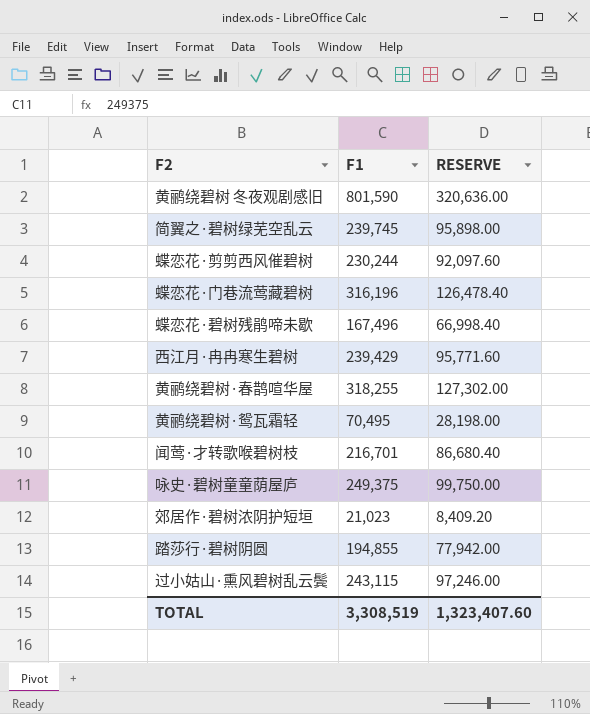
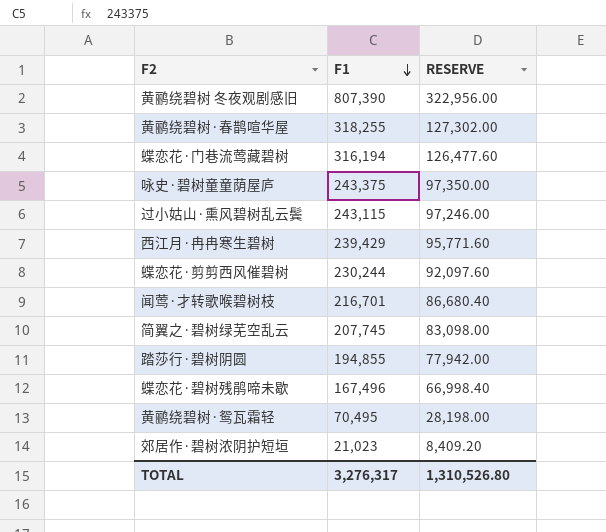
row order: none -> F1 descending
黄鹂绕碧树 冬夜观剧感旧 | F1: 801,590 -> 807,390
黄鹂绕碧树 冬夜观剧感旧 | RESERVE: 320,636.00 -> 322,956.00
蝶恋花·门巷流莺藏碧树 | F1: 316,196 -> 316,194
蝶恋花·门巷流莺藏碧树 | RESERVE: 126,478.40 -> 126,477.60
咏史·碧树童童荫屋庐 | F1: 249,375 -> 243,375
咏史·碧树童童荫屋庐 | RESERVE: 99,750.00 -> 97,350.00
简翼之·碧树绿芜空乱云 | F1: 239,745 -> 207,745
简翼之·碧树绿芜空乱云 | RESERVE: 95,898.00 -> 83,098.00
TOTAL | F1: 3,308,519 -> 3,276,317
TOTAL | RESERVE: 1,323,407.60 -> 1,310,526.80

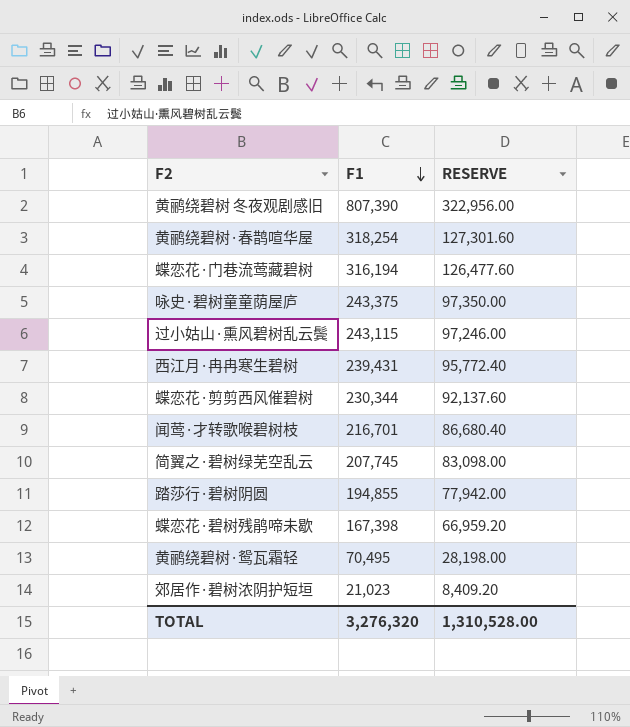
黄鹂绕碧树·春鹊喧华屋 | F1: 318,255 -> 318,254
黄鹂绕碧树·春鹊喧华屋 | RESERVE: 127,302.00 -> 127,301.60
西江月·冉冉寒生碧树 | F1: 239,429 -> 239,431
西江月·冉冉寒生碧树 | RESERVE: 95,771.60 -> 95,772.40
蝶恋花·剪剪西风催碧树 | F1: 230,244 -> 230,344
蝶恋花·剪剪西风催碧树 | RESERVE: 92,097.60 -> 92,137.60
蝶恋花·碧树残鹃啼未歇 | F1: 167,496 -> 167,398
蝶恋花·碧树残鹃啼未歇 | RESERVE: 66,998.40 -> 66,959.20
TOTAL | F1: 3,276,317 -> 3,276,320
TOTAL | RESERVE: 1,310,526.80 -> 1,310,528.00

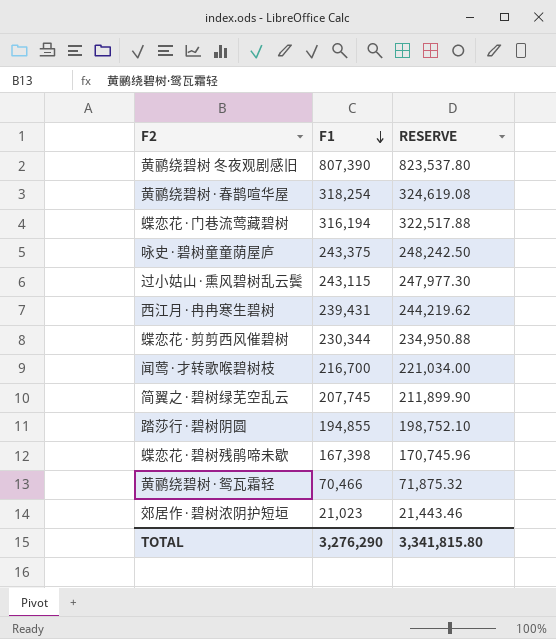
column RESERVE | formula: [F1] * 0.4 -> [F1] * 1.02
闻莺·才转歌喉碧树枝 | F1: 216,701 -> 216,700
黄鹂绕碧树·鸳瓦霜轻 | F1: 70,495 -> 70,466
TOTAL | F1: 3,276,320 -> 3,276,290
TOTAL | RESERVE: 1,310,528.00 -> 3,341,815.80

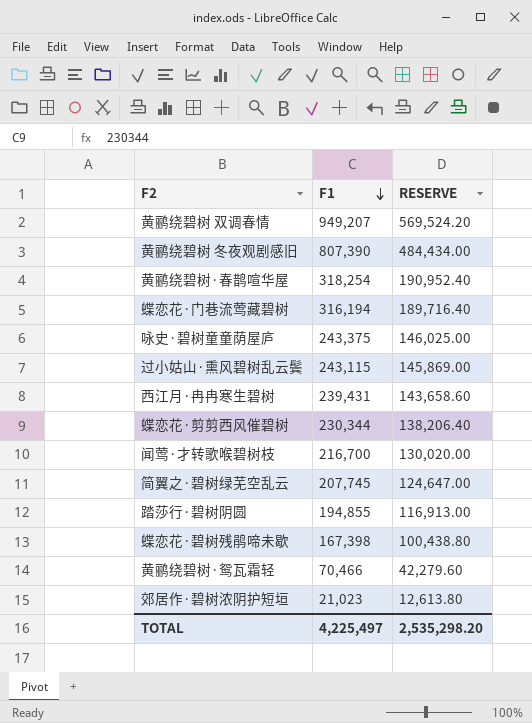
column RESERVE | formula: [F1] * 1.02 -> [F1] * 0.6
row 黄鹂绕碧树 双调春情: none -> 949,207 | 569,524.20
TOTAL | F1: 3,276,290 -> 4,225,497
TOTAL | RESERVE: 3,341,815.80 -> 2,535,298.20

